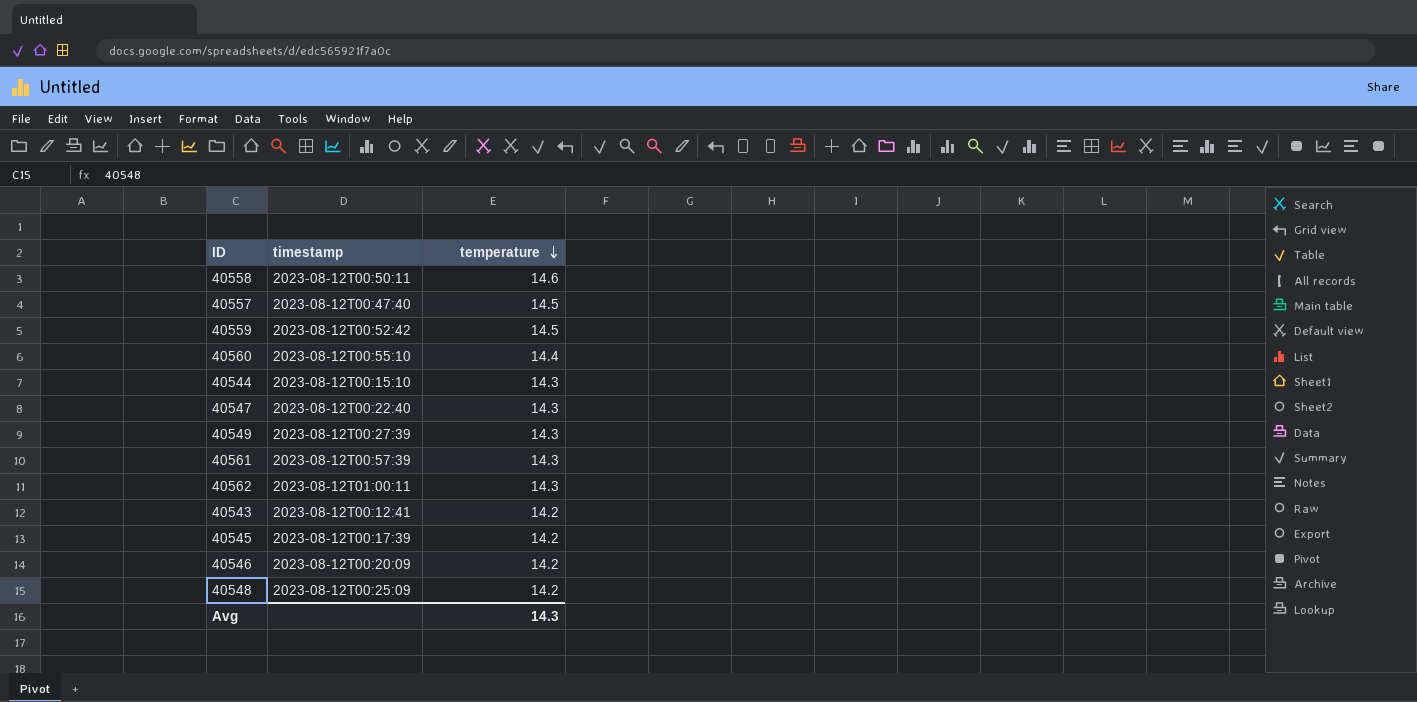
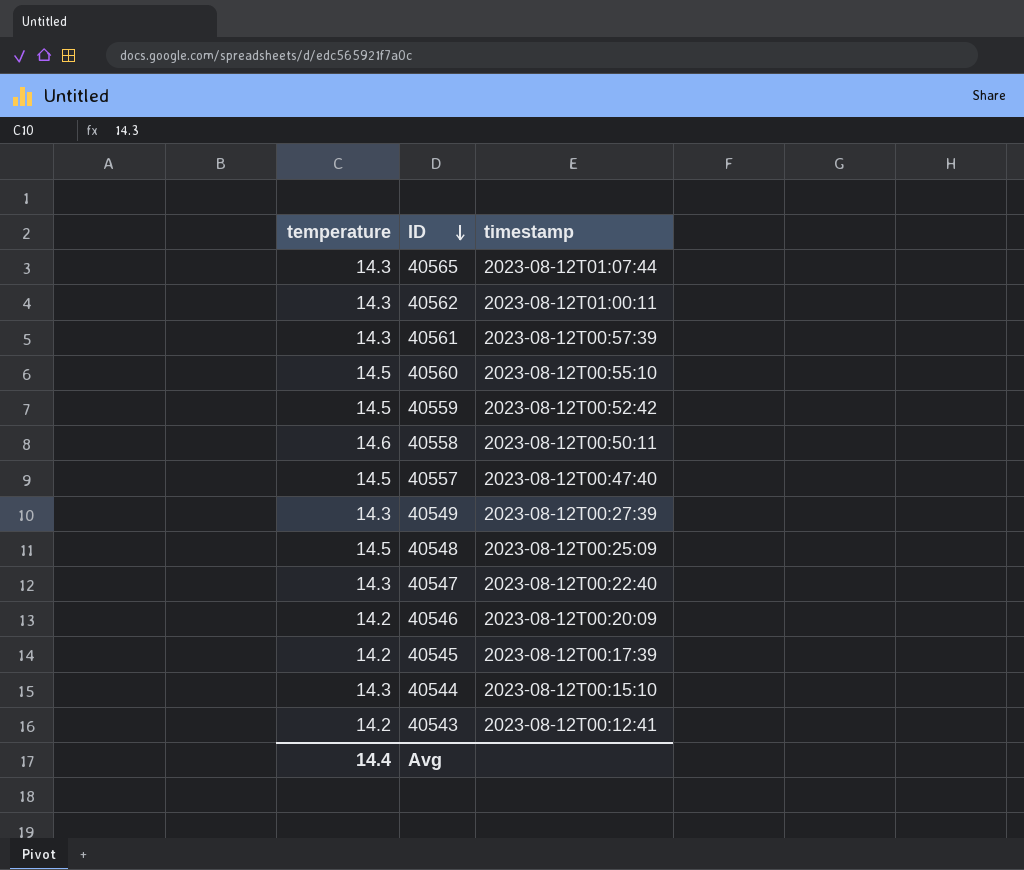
row order: temperature descending -> ID descending
column temperature | position: 3 -> 1
row 40565: none -> 14.3 | 2023-08-12T01:07:44
40560 | temperature: 14.4 -> 14.5
40548 | temperature: 14.2 -> 14.5
Avg | temperature: 14.3 -> 14.4

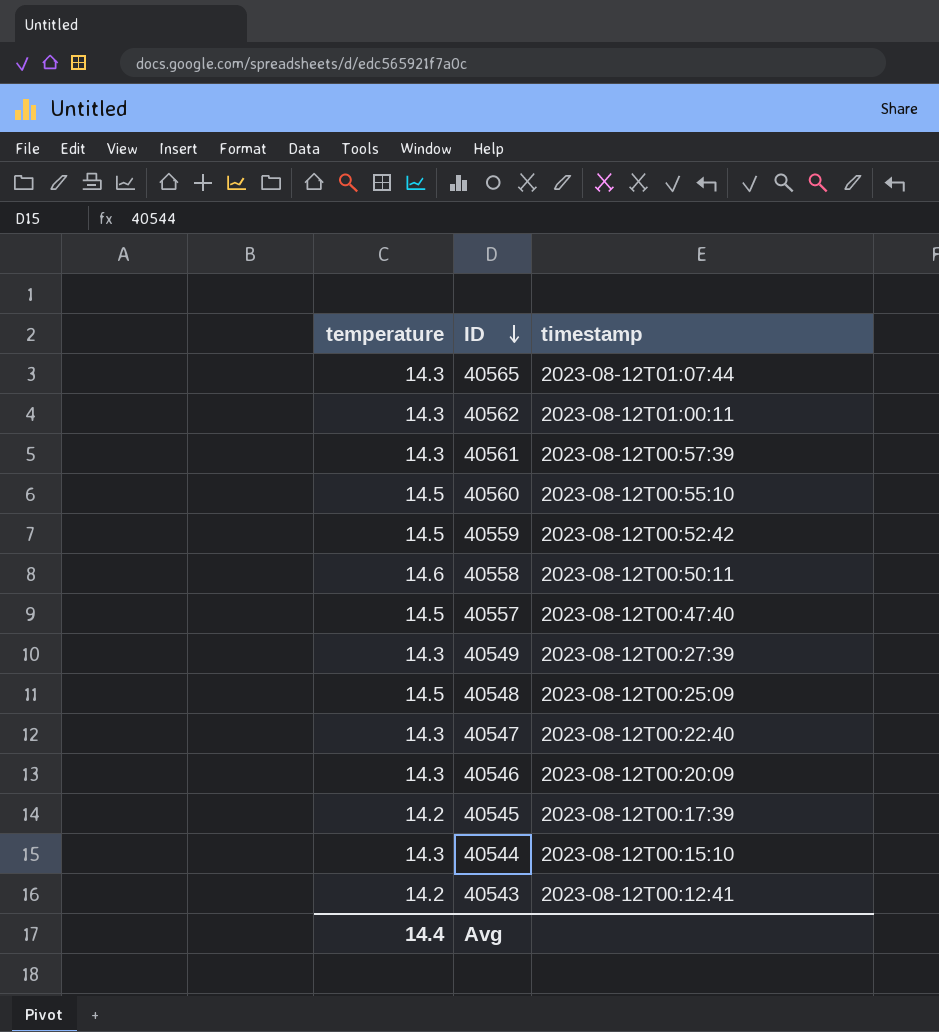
40546 | temperature: 14.2 -> 14.3

